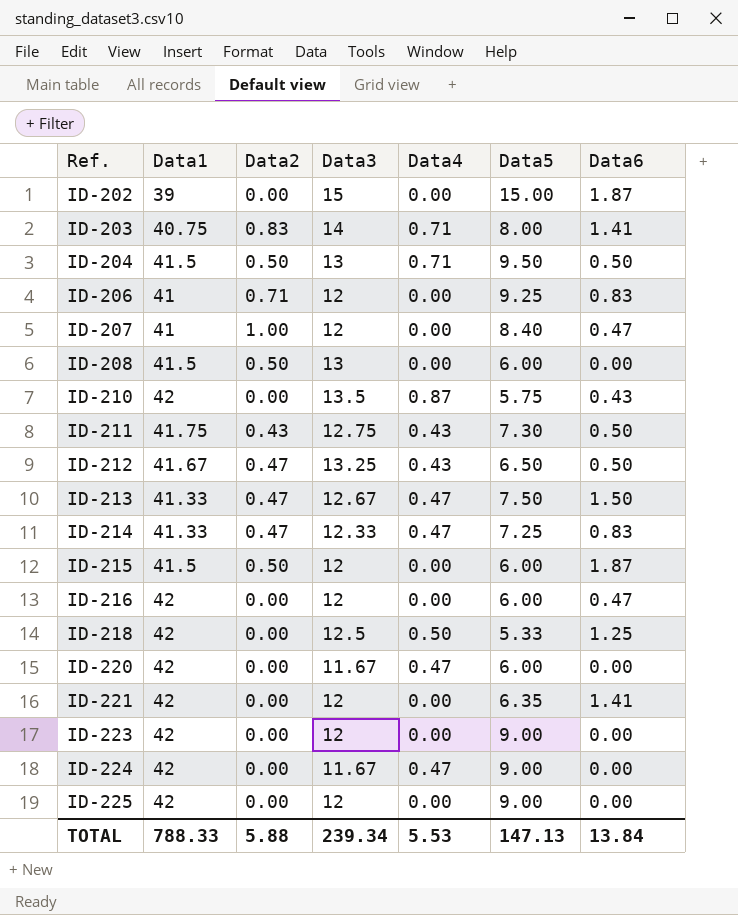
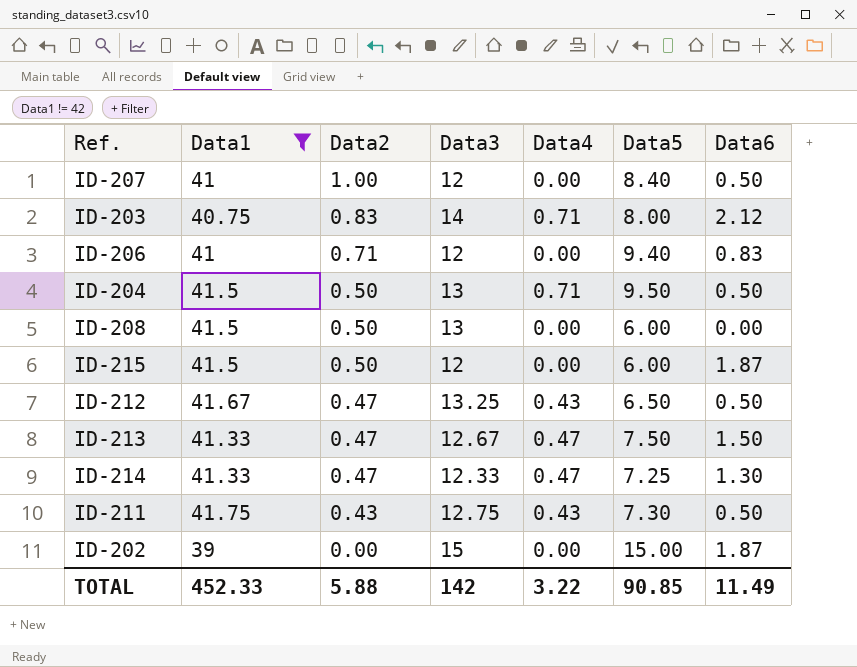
filter: none -> Data1 != 42
row order: Ref. ascending -> Data2 descending
ID-207 | Data6: 0.47 -> 0.50
ID-203 | Data6: 1.41 -> 2.12
ID-206 | Data5: 9.25 -> 9.40
ID-214 | Data6: 0.83 -> 1.30
TOTAL | Data1: 788.33 -> 452.33
TOTAL | Data3: 239.34 -> 142
TOTAL | Data4: 5.53 -> 3.22
TOTAL | Data5: 147.13 -> 90.85
TOTAL | Data6: 13.84 -> 11.49

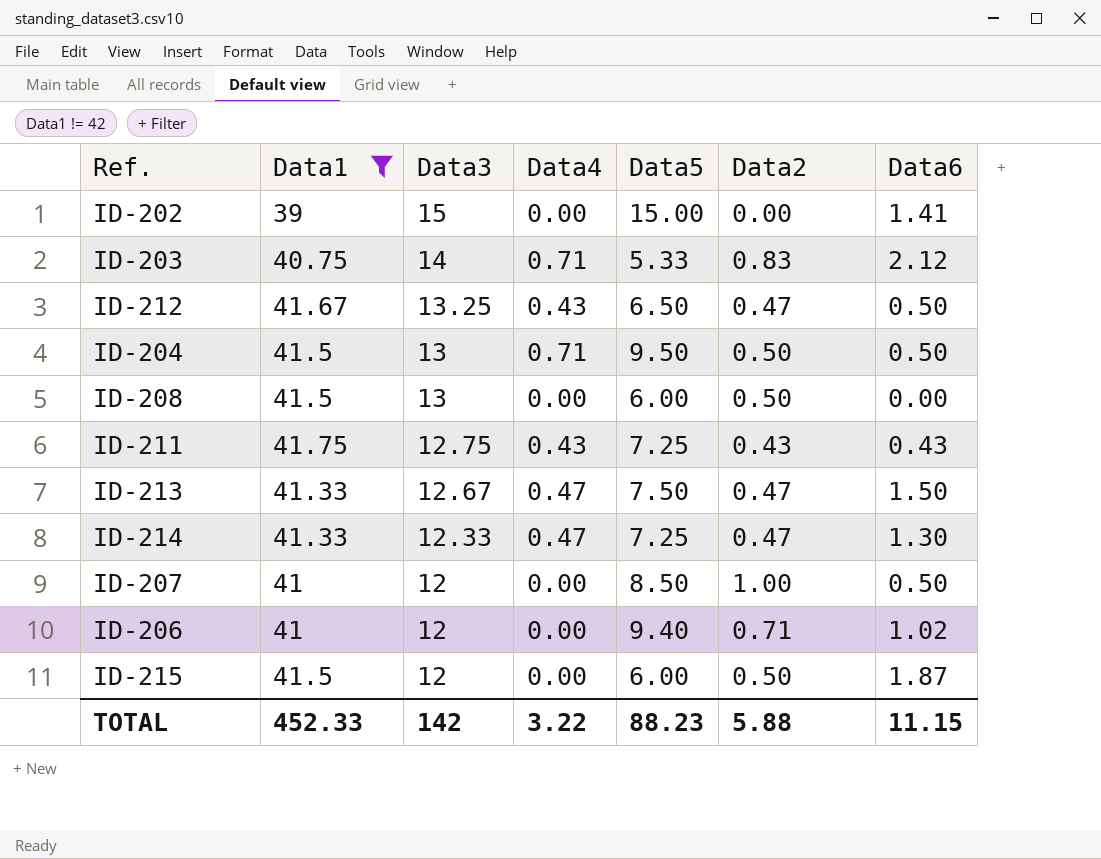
row order: Data2 descending -> Data3 descending
column Data2 | position: 3 -> 6
ID-202 | Data6: 1.87 -> 1.41
ID-203 | Data5: 8.00 -> 5.33
ID-211 | Data5: 7.30 -> 7.25
ID-211 | Data6: 0.50 -> 0.43
ID-207 | Data5: 8.40 -> 8.50
ID-206 | Data6: 0.83 -> 1.02
TOTAL | Data5: 90.85 -> 88.23
TOTAL | Data6: 11.49 -> 11.15

